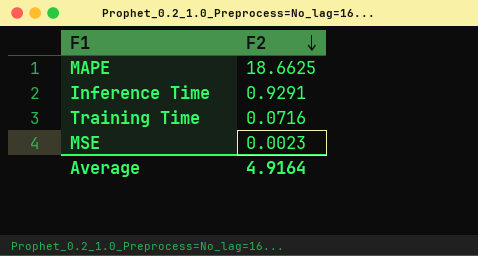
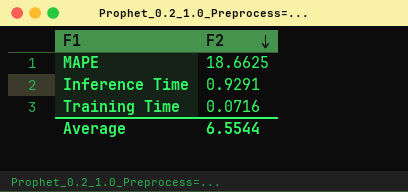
row MSE: 0.0023 -> none
Average | F2: 4.9164 -> 6.5544

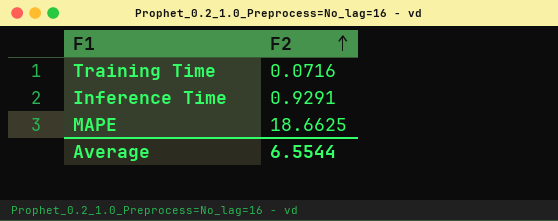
row order: F2 descending -> F2 ascending

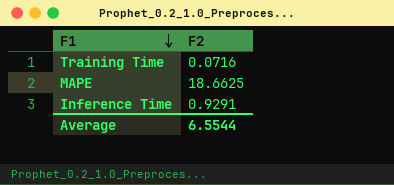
row order: F2 ascending -> F1 descending

